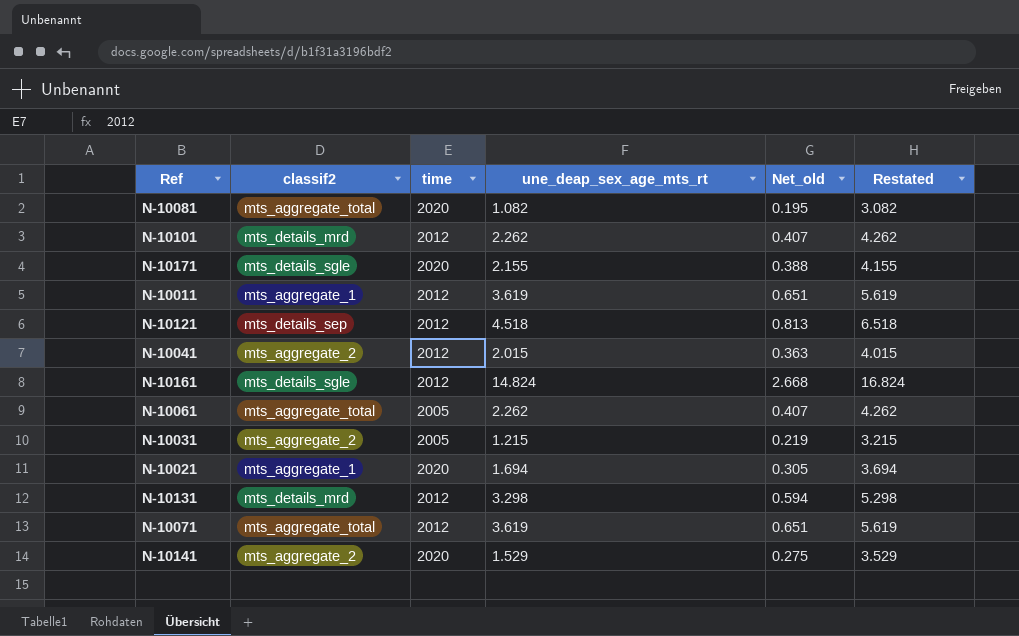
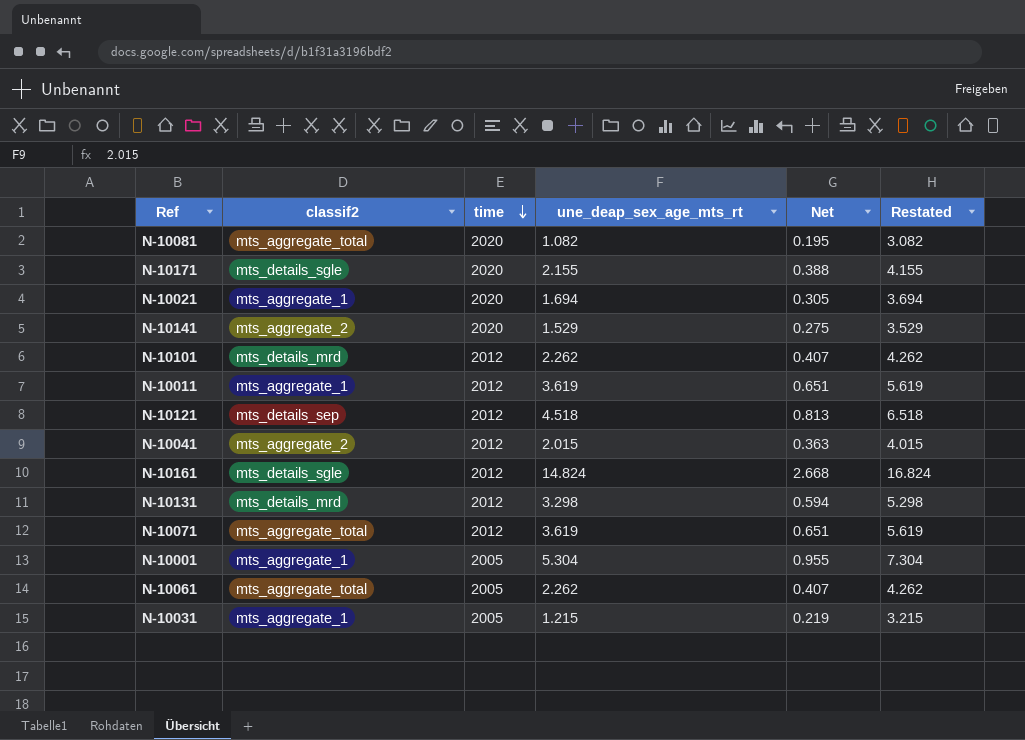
row order: none -> time descending
column name: Net_old -> Net
row N-10001: none -> mts_aggregate_1 | 2005 | 5.304 | 0.955 | 7.304
N-10031 | classif2: mts_aggregate_2 -> mts_aggregate_1

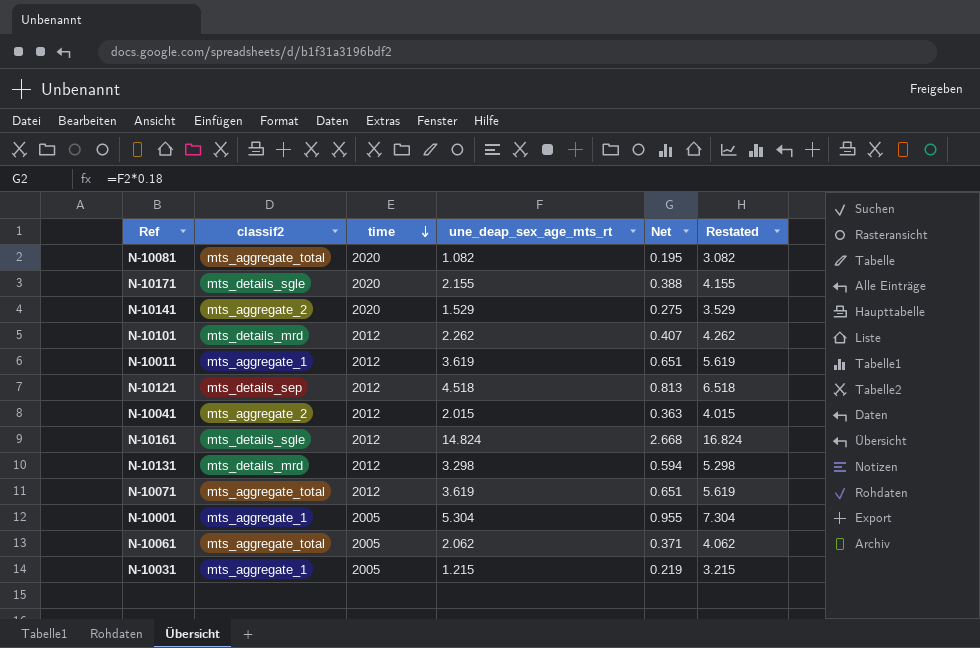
row N-10021: mts_aggregate_1 | 2020 | 1.694 | 0.305 | 3.694 -> none
N-10061 | une_deap_sex_age_mts_rt: 2.262 -> 2.062
N-10061 | Net: 0.407 -> 0.371
N-10061 | Restated: 4.262 -> 4.062

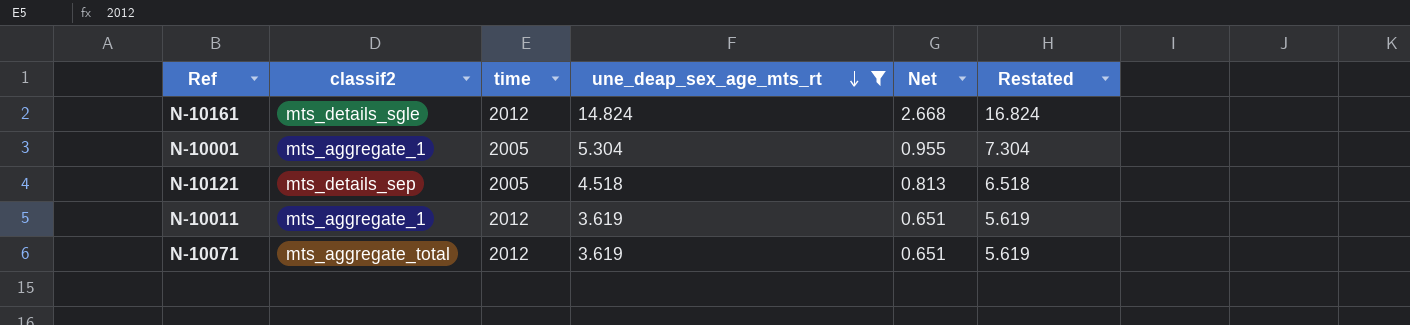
filter: none -> une_deap_sex_age_mts_rt >= 3.619
row order: time descending -> une_deap_sex_age_mts_rt descending
N-10121 | time: 2012 -> 2005

